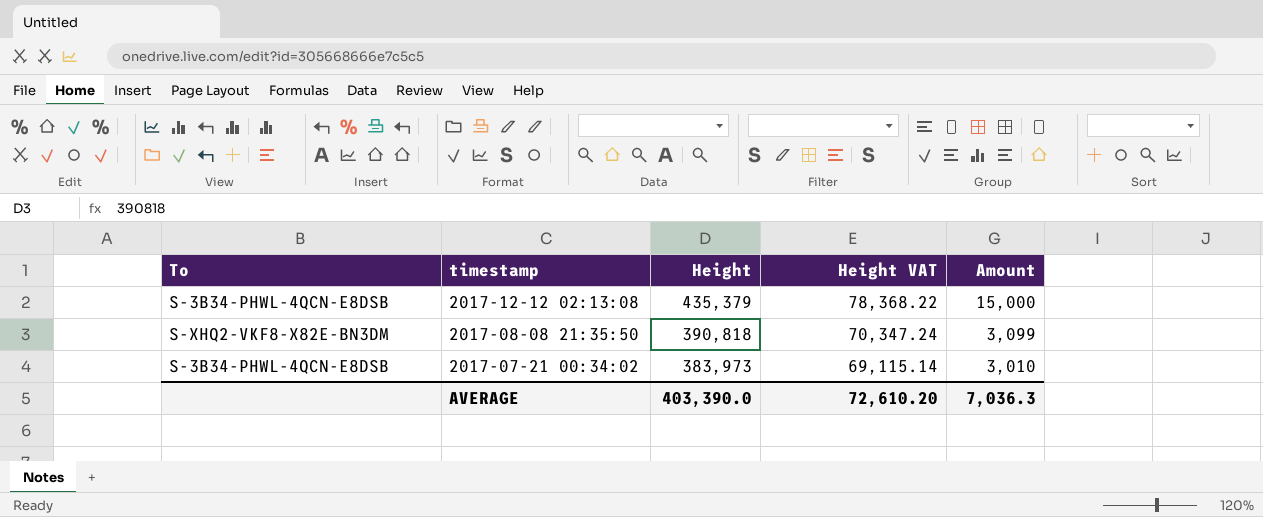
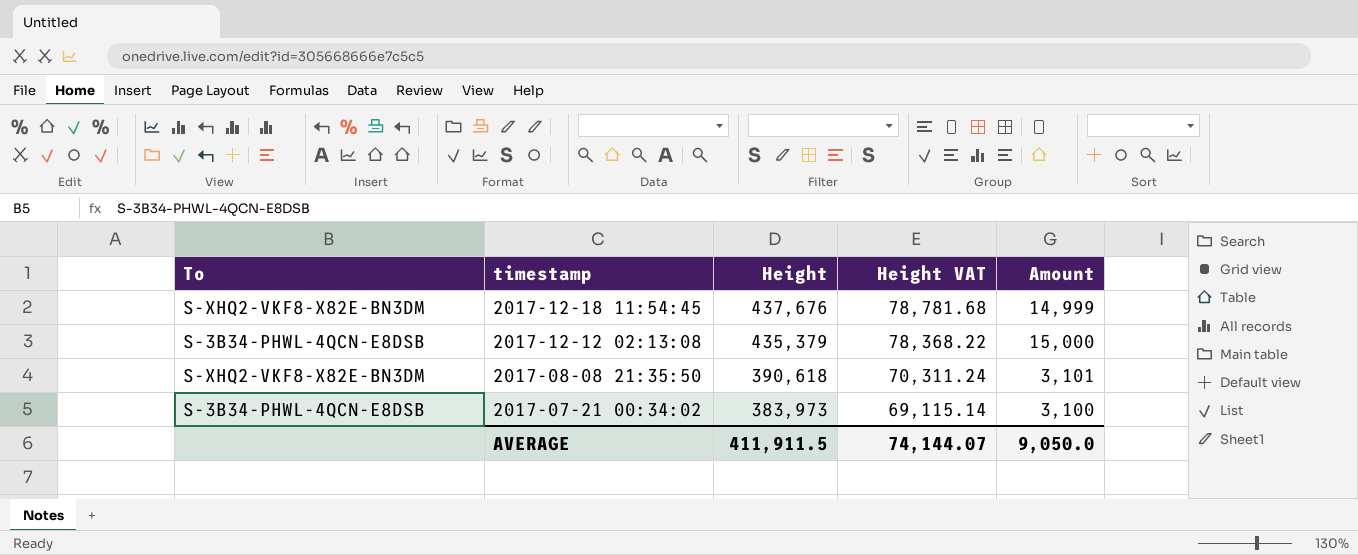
row 2017-12-18 11:54:45: none -> S-XHQ2-VKF8-X82E-BN3DM | 437,676 | 78,781.68 | 14,999
2017-08-08 21:35:50 | Height: 390,818 -> 390,618
2017-08-08 21:35:50 | Height VAT: 70,347.24 -> 70,311.24
2017-08-08 21:35:50 | Amount: 3,099 -> 3,101
2017-07-21 00:34:02 | Amount: 3,010 -> 3,100
AVERAGE | Height: 403,390.0 -> 411,911.5
AVERAGE | Height VAT: 72,610.20 -> 74,144.07
AVERAGE | Amount: 7,036.3 -> 9,050.0

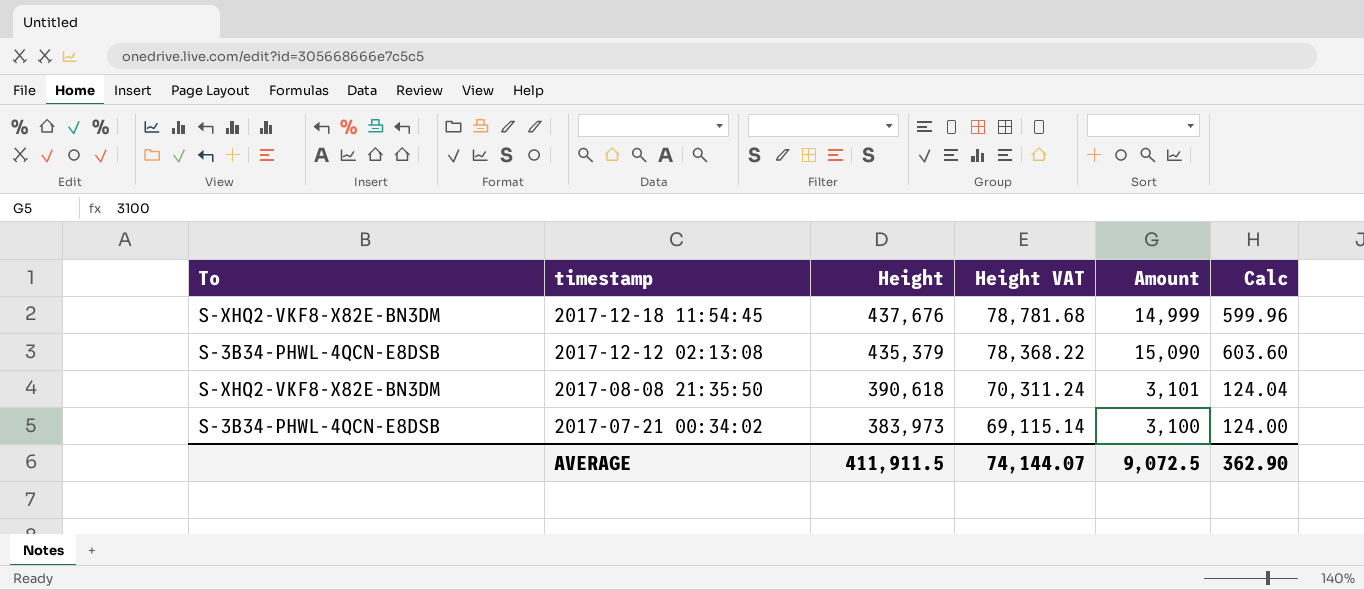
column Calc | formula: none -> [Amount] * 0.04
2017-12-12 02:13:08 | Amount: 15,000 -> 15,090
AVERAGE | Amount: 9,050.0 -> 9,072.5

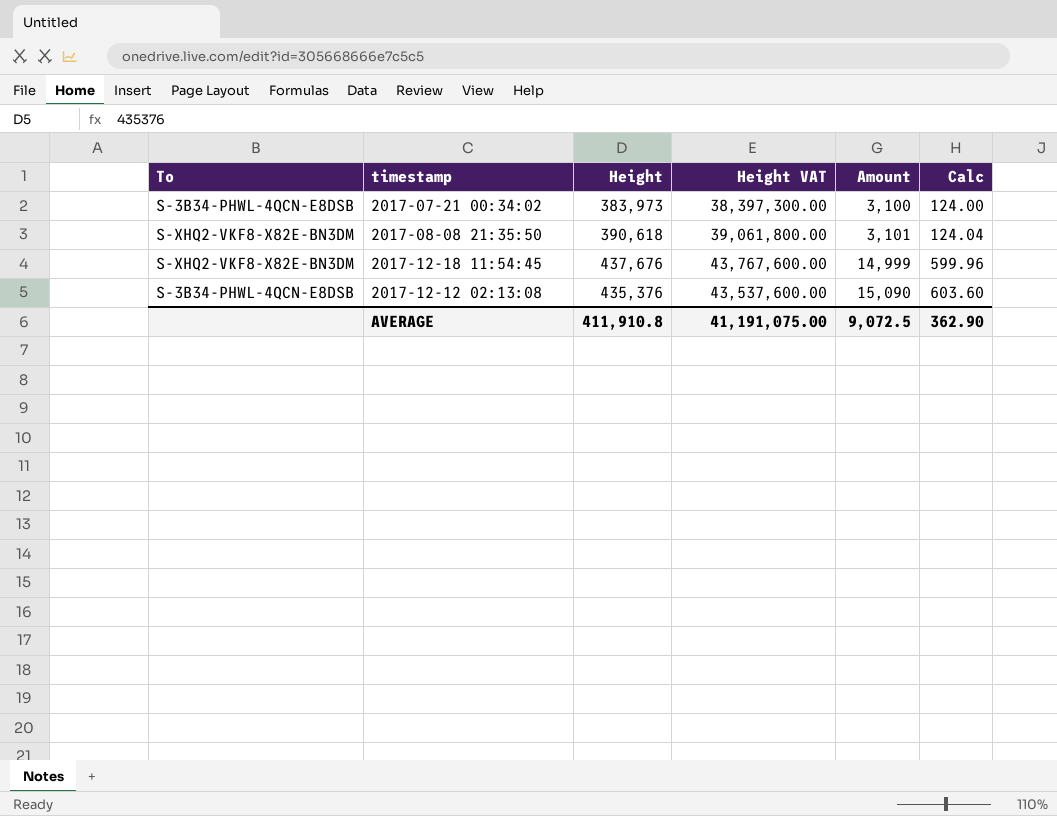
row order: timestamp descending -> Amount ascending
column Height VAT | formula: [Height] * 0.18 -> [Height] * 100
2017-12-12 02:13:08 | Height: 435,379 -> 435,376
AVERAGE | Height: 411,911.5 -> 411,910.8
AVERAGE | Height VAT: 74,144.07 -> 41,191,075.00

